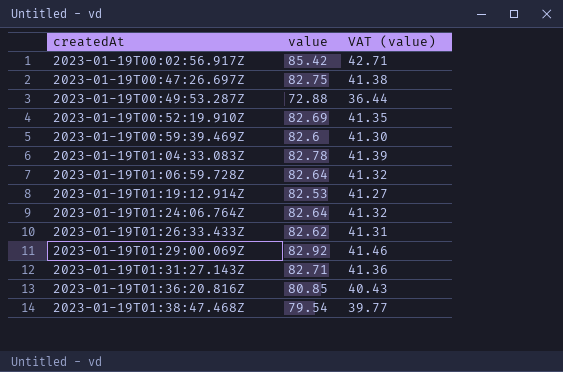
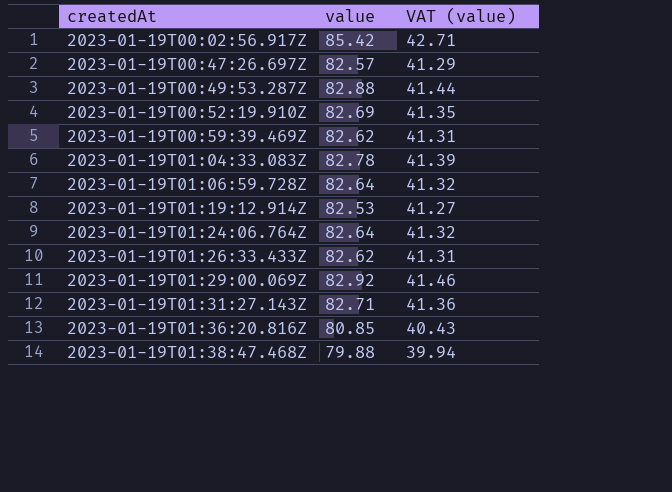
2023-01-19T00:47:26.697Z | value: 82.75 -> 82.57
2023-01-19T00:47:26.697Z | VAT (value): 41.38 -> 41.29
2023-01-19T00:49:53.287Z | value: 72.88 -> 82.88
2023-01-19T00:49:53.287Z | VAT (value): 36.44 -> 41.44
2023-01-19T00:59:39.469Z | value: 82.6 -> 82.62
2023-01-19T00:59:39.469Z | VAT (value): 41.30 -> 41.31
2023-01-19T01:38:47.468Z | value: 79.54 -> 79.88
2023-01-19T01:38:47.468Z | VAT (value): 39.77 -> 39.94

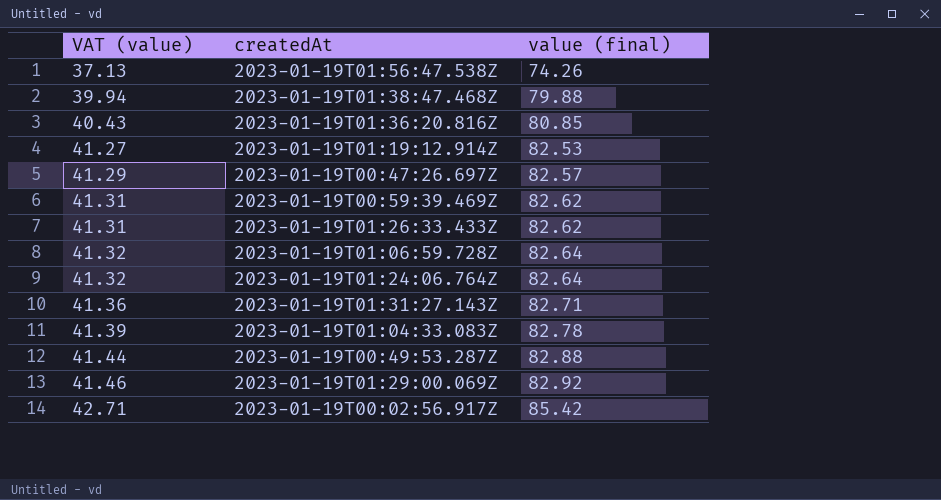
row order: createdAt ascending -> VAT (value) ascending
column VAT (value) | position: 3 -> 1
column name: value -> value (final)
row 2023-01-19T00:52:19.910Z: 82.69 | 41.35 -> none
row 2023-01-19T01:56:47.538Z: none -> 37.13 | 74.26

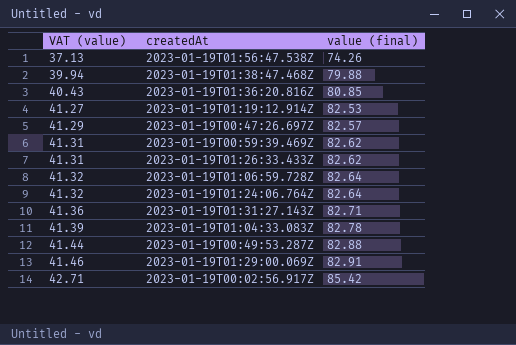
2023-01-19T01:29:00.069Z | value (final): 82.92 -> 82.91

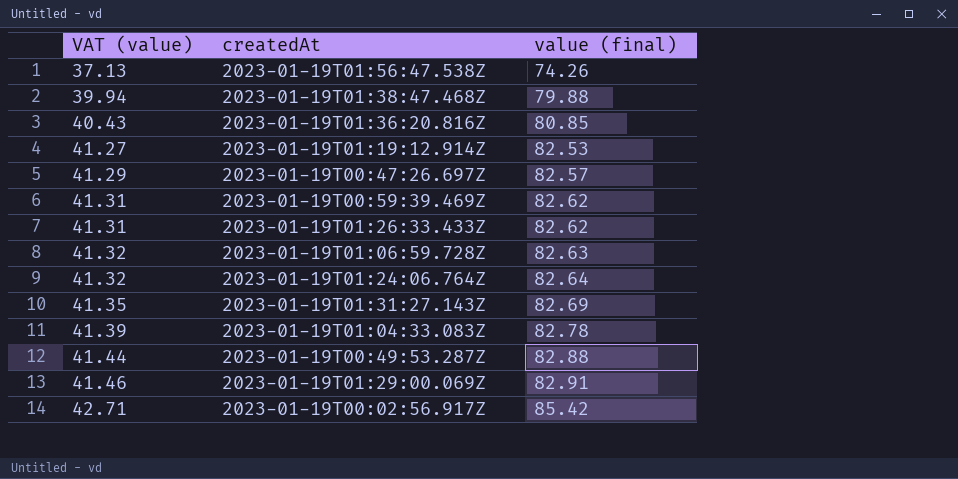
2023-01-19T01:06:59.728Z | value (final): 82.64 -> 82.63
2023-01-19T01:31:27.143Z | VAT (value): 41.36 -> 41.35
2023-01-19T01:31:27.143Z | value (final): 82.71 -> 82.69

